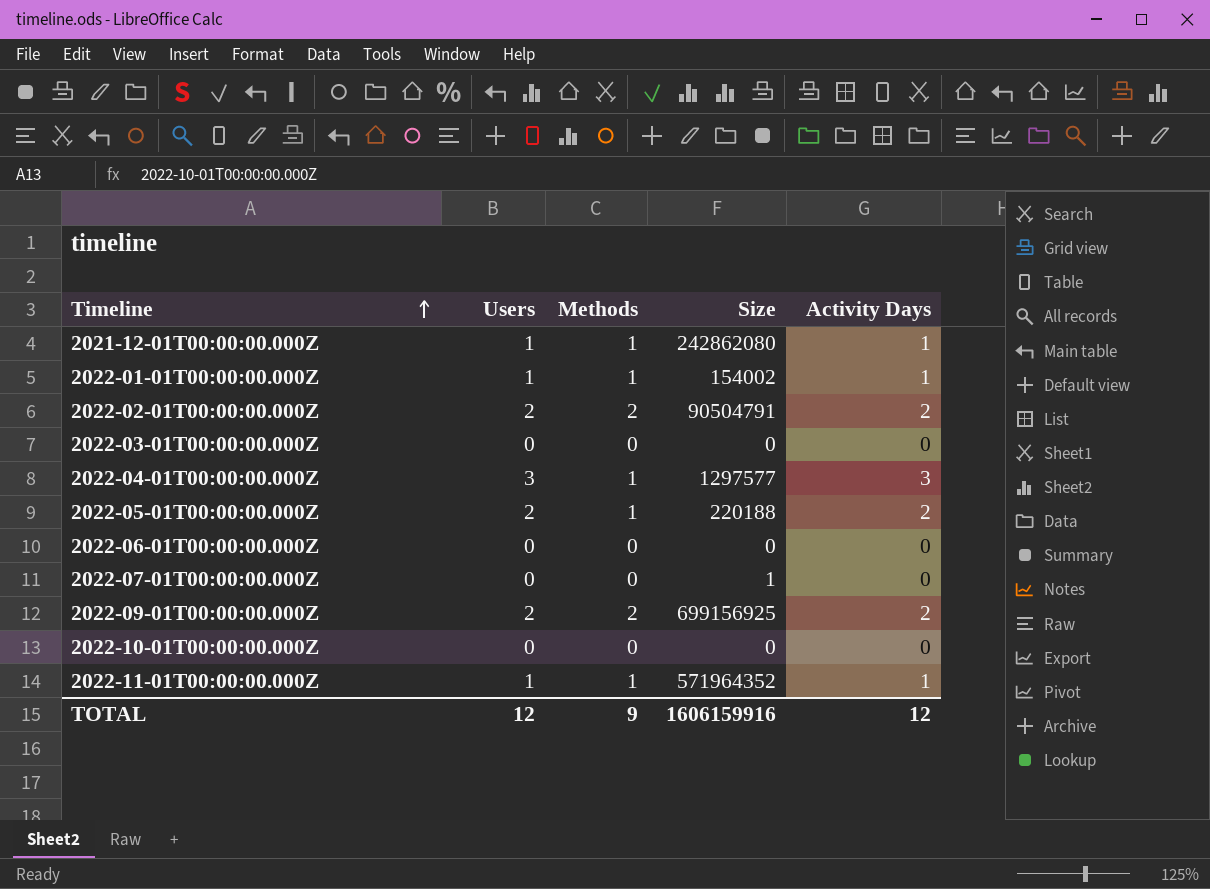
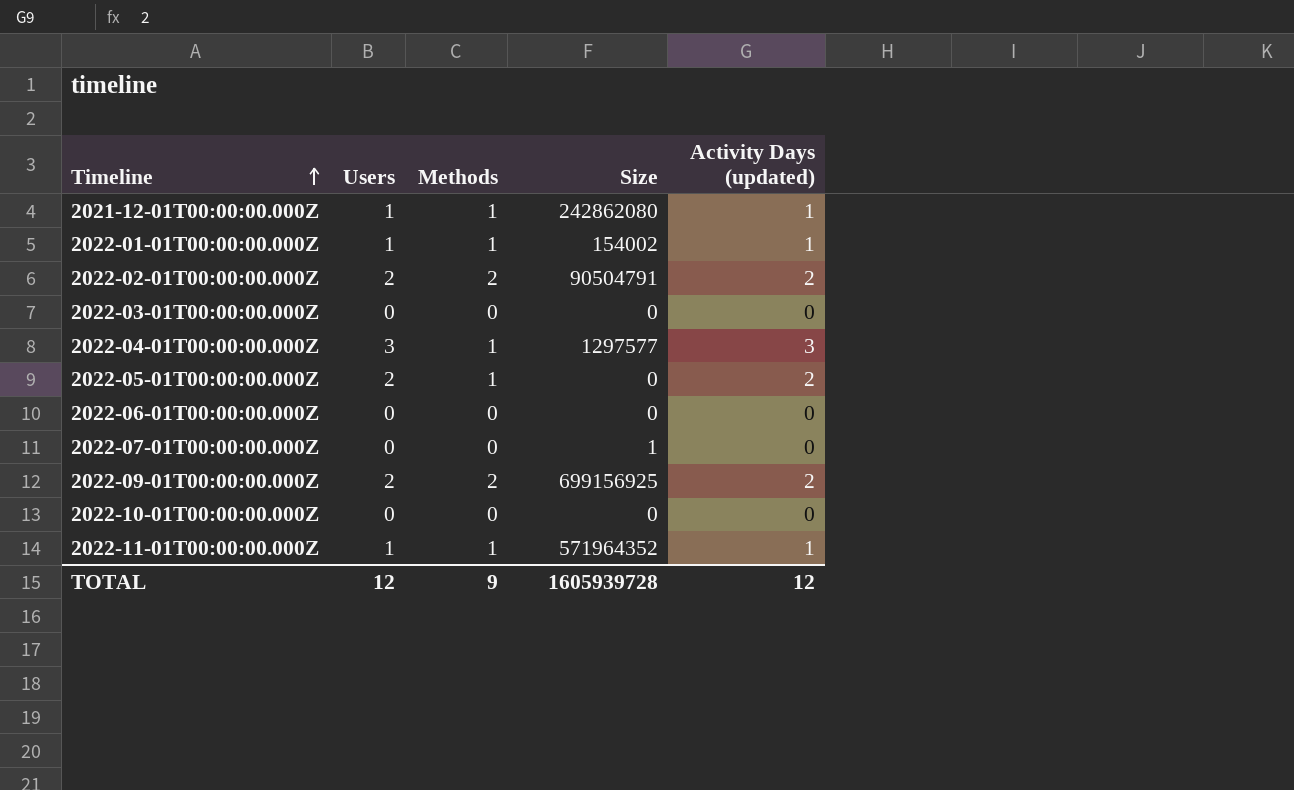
column name: Activity Days -> Activity Days (updated)
2022-05-01T00:00:00.000Z | Size: 220188 -> 0
TOTAL | Size: 1606159916 -> 1605939728

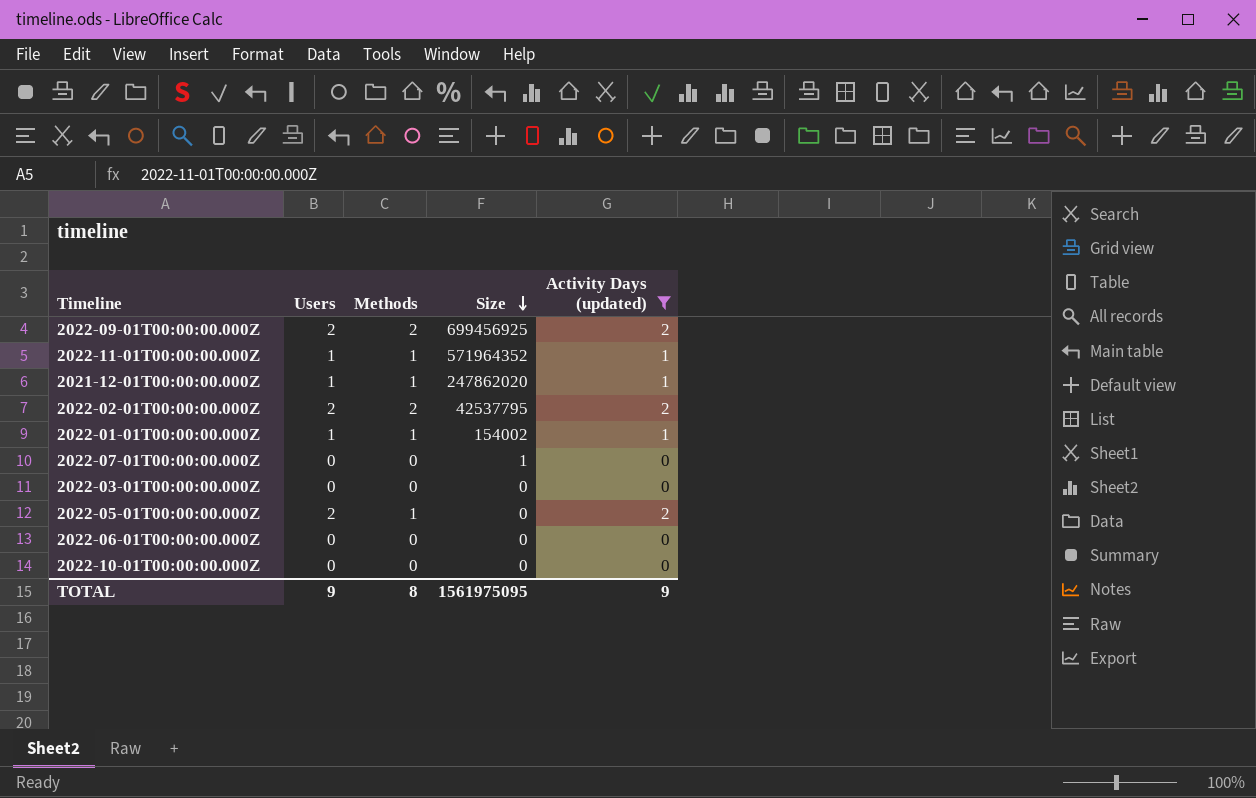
filter: none -> Activity Days (updated) != 3
row order: Timeline ascending -> Size descending
2022-09-01T00:00:00.000Z | Size: 699156925 -> 699456925
2021-12-01T00:00:00.000Z | Size: 242862080 -> 247862020
2022-02-01T00:00:00.000Z | Size: 90504791 -> 42537795
TOTAL | Users: 12 -> 9
TOTAL | Methods: 9 -> 8
TOTAL | Size: 1605939728 -> 1561975095
TOTAL | Activity Days (updated): 12 -> 9

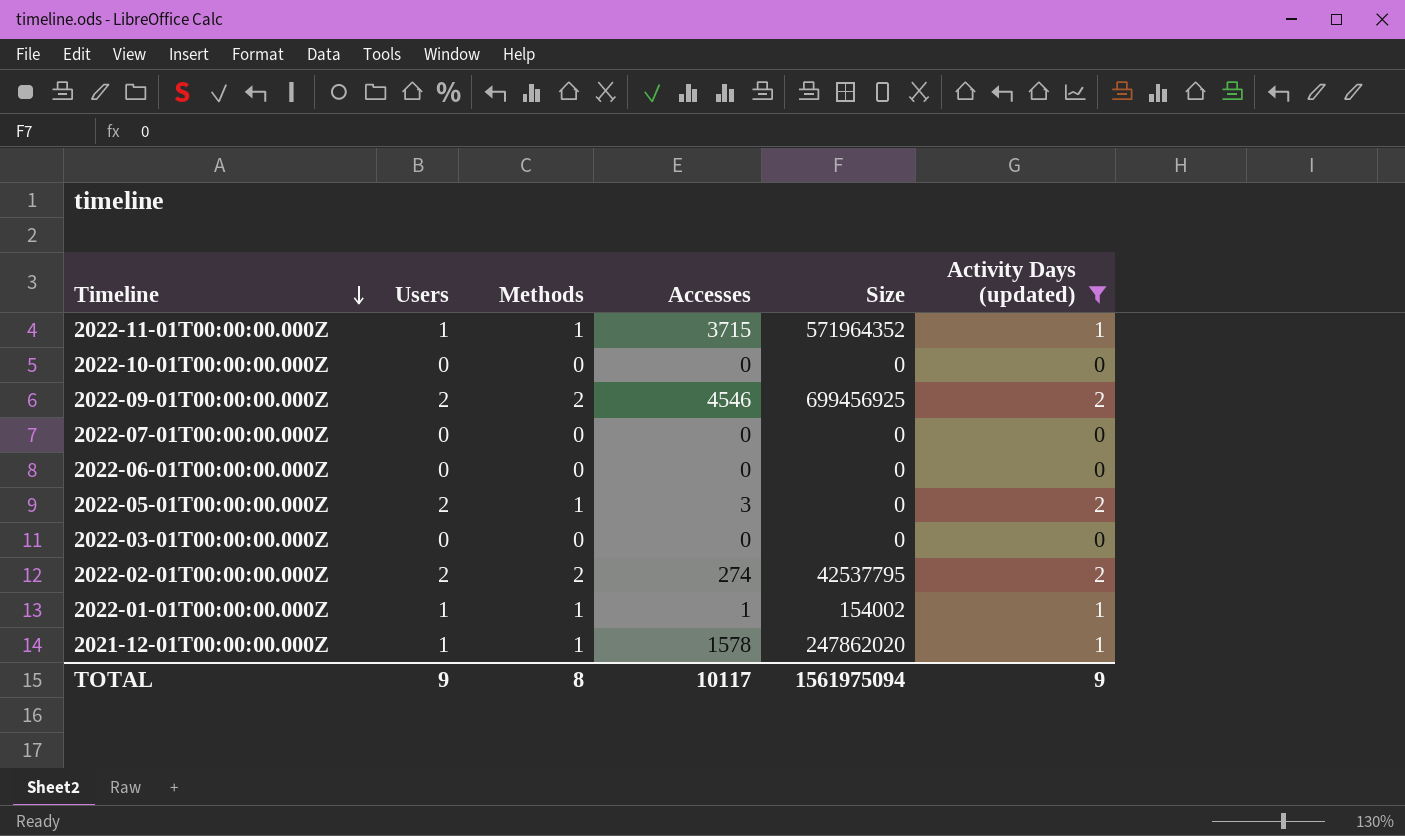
row order: Size descending -> Timeline descending
column Accesses | position: none -> 4
2022-07-01T00:00:00.000Z | Size: 1 -> 0
TOTAL | Size: 1561975095 -> 1561975094

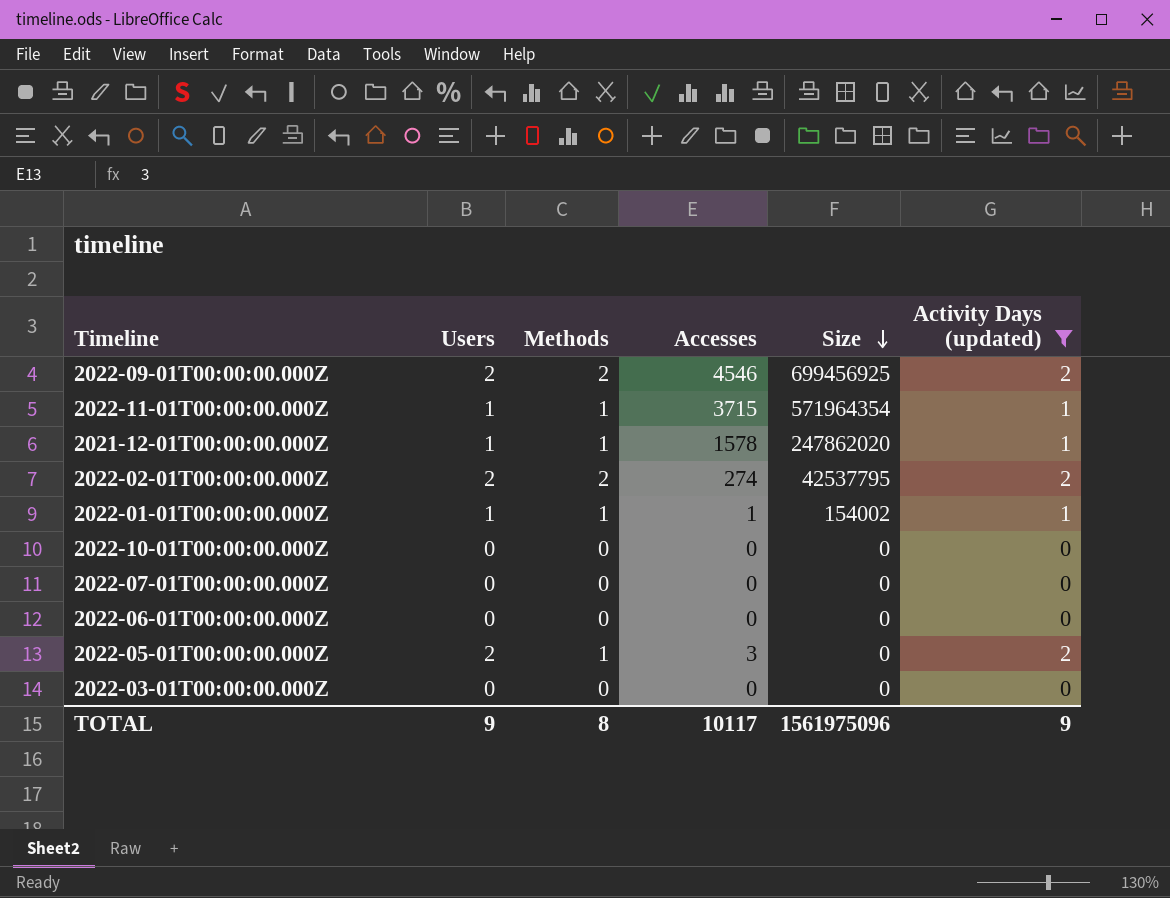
row order: Timeline descending -> Size descending
2022-11-01T00:00:00.000Z | Size: 571964352 -> 571964354
TOTAL | Size: 1561975094 -> 1561975096

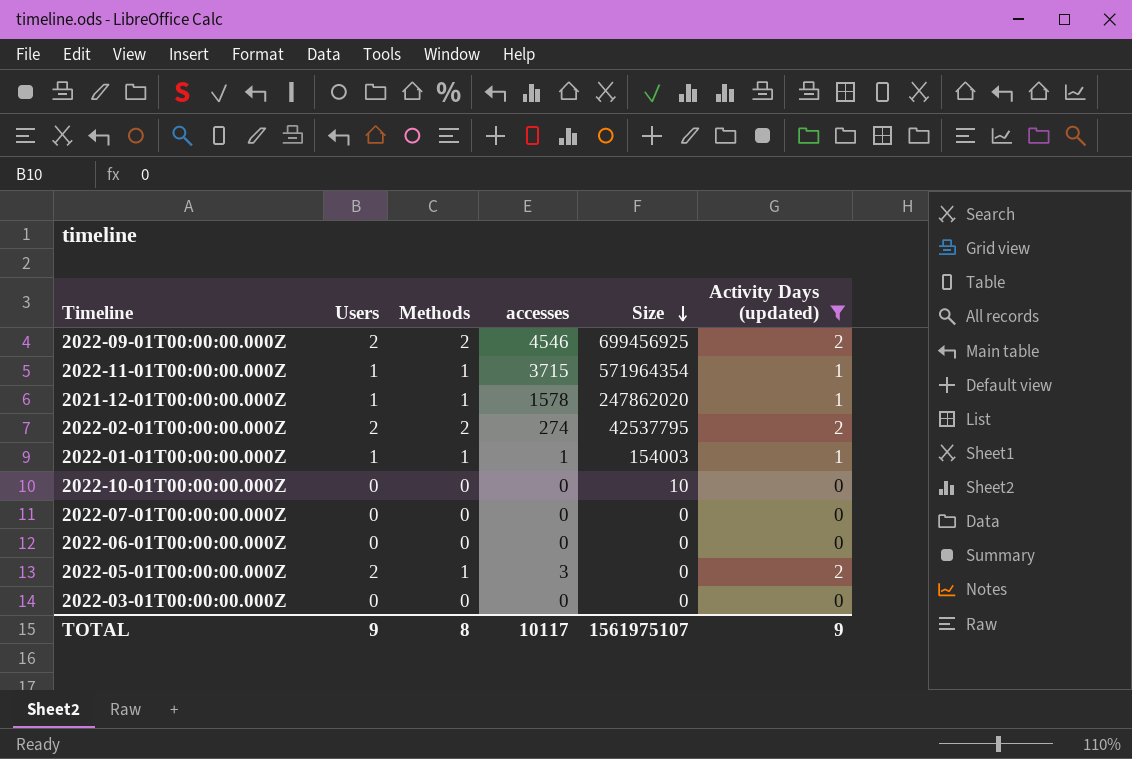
column name: Accesses -> accesses
2022-01-01T00:00:00.000Z | Size: 154002 -> 154003
2022-10-01T00:00:00.000Z | Size: 0 -> 10
TOTAL | Size: 1561975096 -> 1561975107

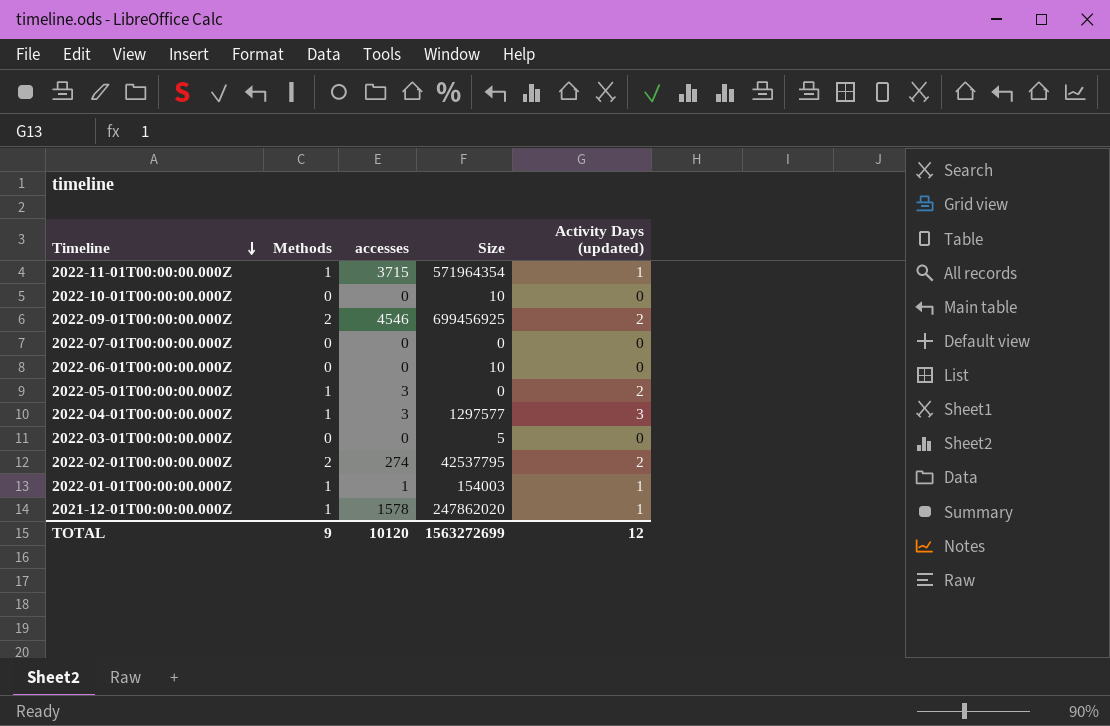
filter: Activity Days (updated) != 3 -> none
row order: Size descending -> Timeline descending
column Users | position: 2 -> none
2022-06-01T00:00:00.000Z | Size: 0 -> 10
2022-03-01T00:00:00.000Z | Size: 0 -> 5
TOTAL | Methods: 8 -> 9
TOTAL | accesses: 10117 -> 10120
TOTAL | Size: 1561975107 -> 1563272699
TOTAL | Activity Days (updated): 9 -> 12

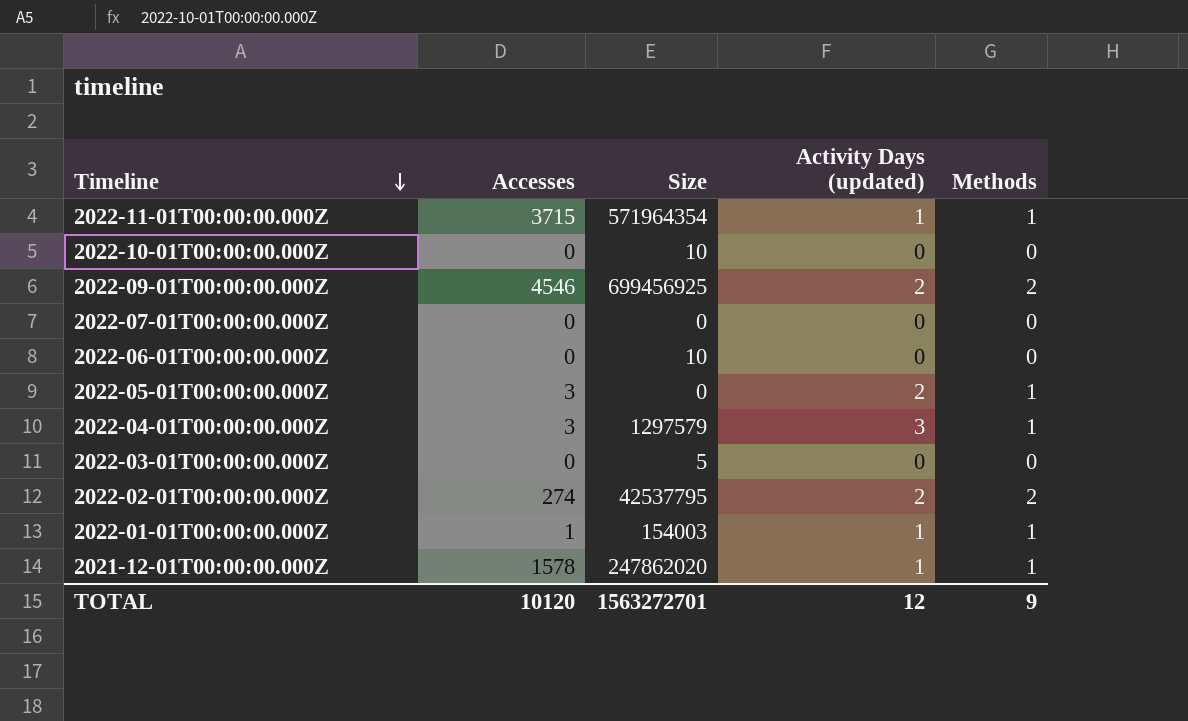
column name: accesses -> Accesses
column Methods | position: 2 -> 5
2022-04-01T00:00:00.000Z | Size: 1297577 -> 1297579
TOTAL | Size: 1563272699 -> 1563272701

